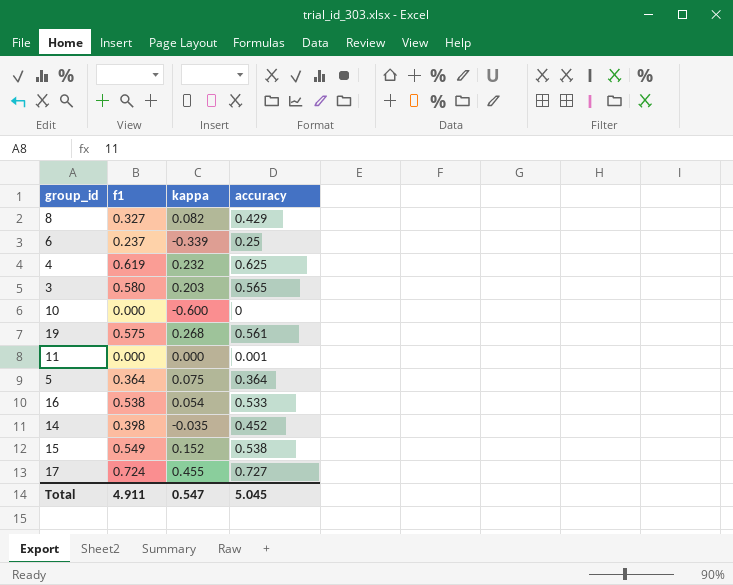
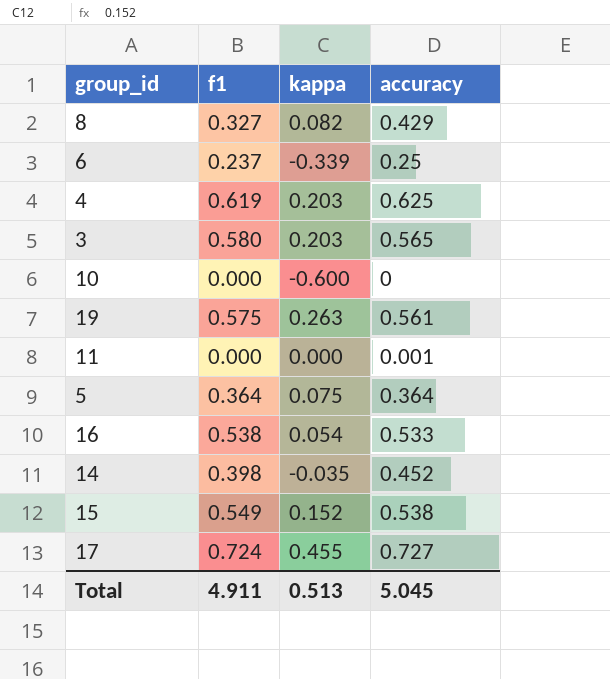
4 | kappa: 0.232 -> 0.203
19 | kappa: 0.268 -> 0.263
Total | kappa: 0.547 -> 0.513

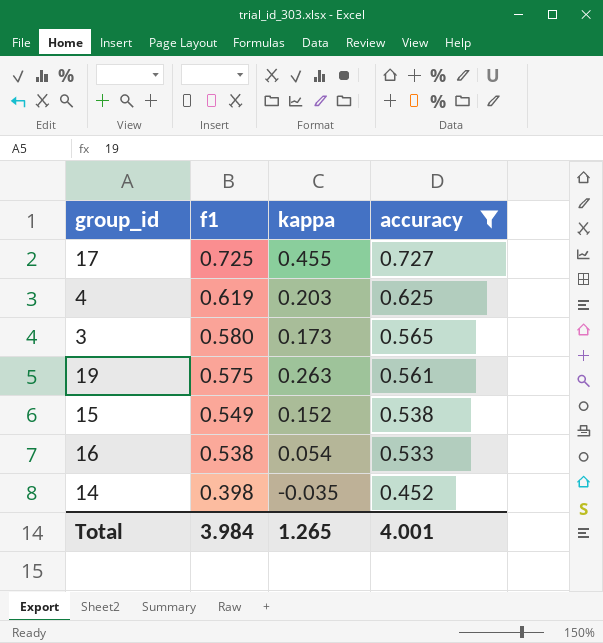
filter: none -> accuracy >= 0.452
row order: none -> f1 descending
17 | f1: 0.724 -> 0.725
3 | kappa: 0.203 -> 0.173
Total | f1: 4.911 -> 3.984
Total | kappa: 0.513 -> 1.265
Total | accuracy: 5.045 -> 4.001

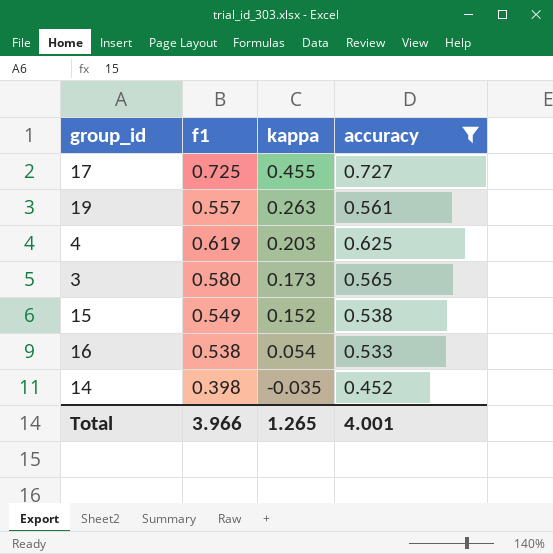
row order: f1 descending -> kappa descending
19 | f1: 0.575 -> 0.557
Total | f1: 3.984 -> 3.966

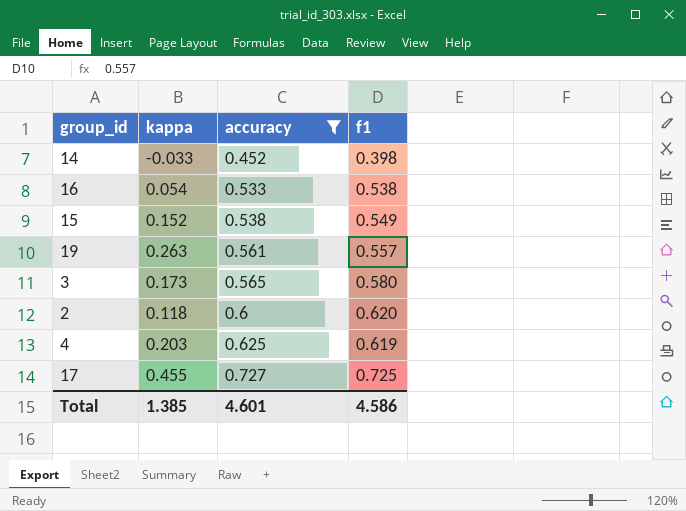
row order: kappa descending -> accuracy ascending
column f1 | position: 2 -> 4
14 | kappa: -0.035 -> -0.033
row 2: none -> 0.118 | 0.6 | 0.620
Total | kappa: 1.265 -> 1.385
Total | accuracy: 4.001 -> 4.601
Total | f1: 3.966 -> 4.586

